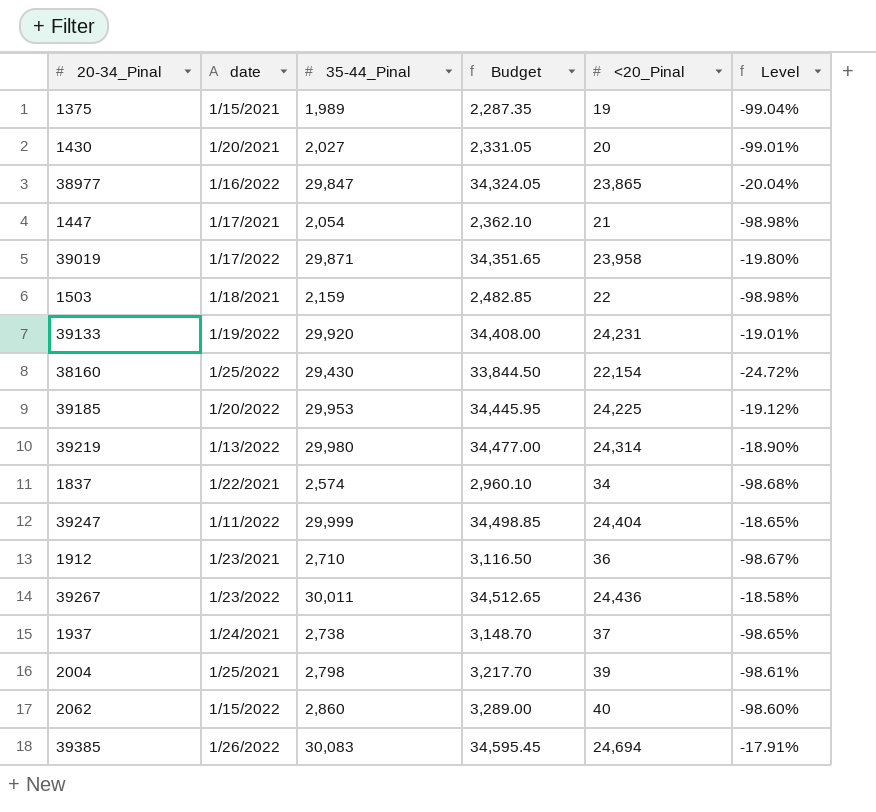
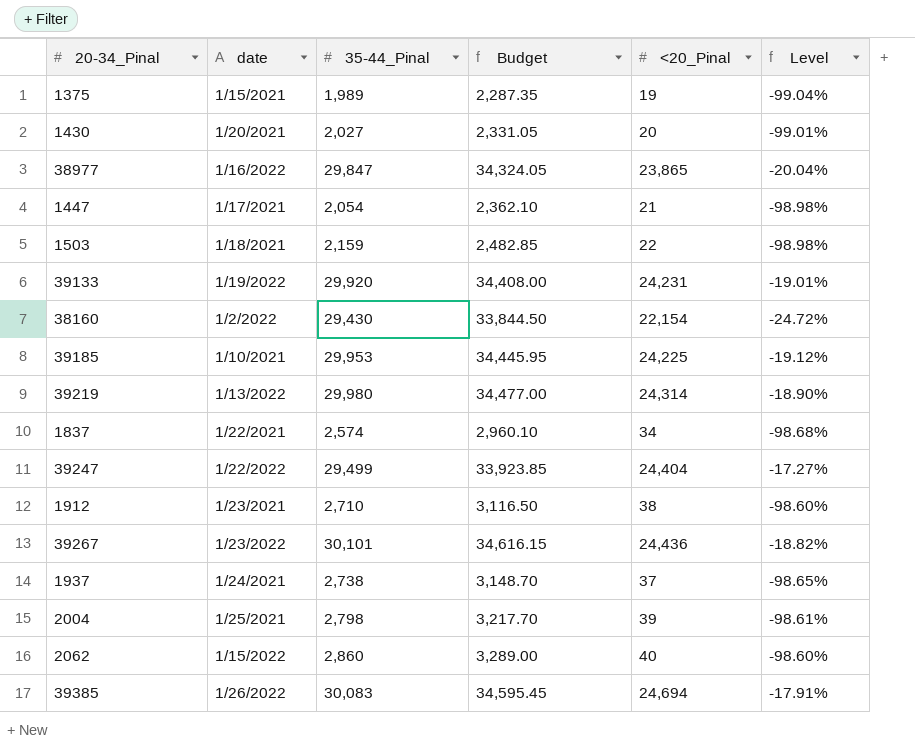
row 39019: 1/17/2022 | 29,871 | 34,351.65 | 23,958 | -19.80% -> none
38160 | date: 1/25/2022 -> 1/2/2022
39185 | date: 1/20/2022 -> 1/10/2021
39247 | date: 1/11/2022 -> 1/22/2022
39247 | 35-44_Pinal: 29,999 -> 29,499
39247 | Budget: 34,498.85 -> 33,923.85
39247 | Level: -18.65% -> -17.27%
1912 | <20_Pinal: 36 -> 38
1912 | Level: -98.67% -> -98.60%
39267 | 35-44_Pinal: 30,011 -> 30,101
39267 | Budget: 34,512.65 -> 34,616.15
39267 | Level: -18.58% -> -18.82%

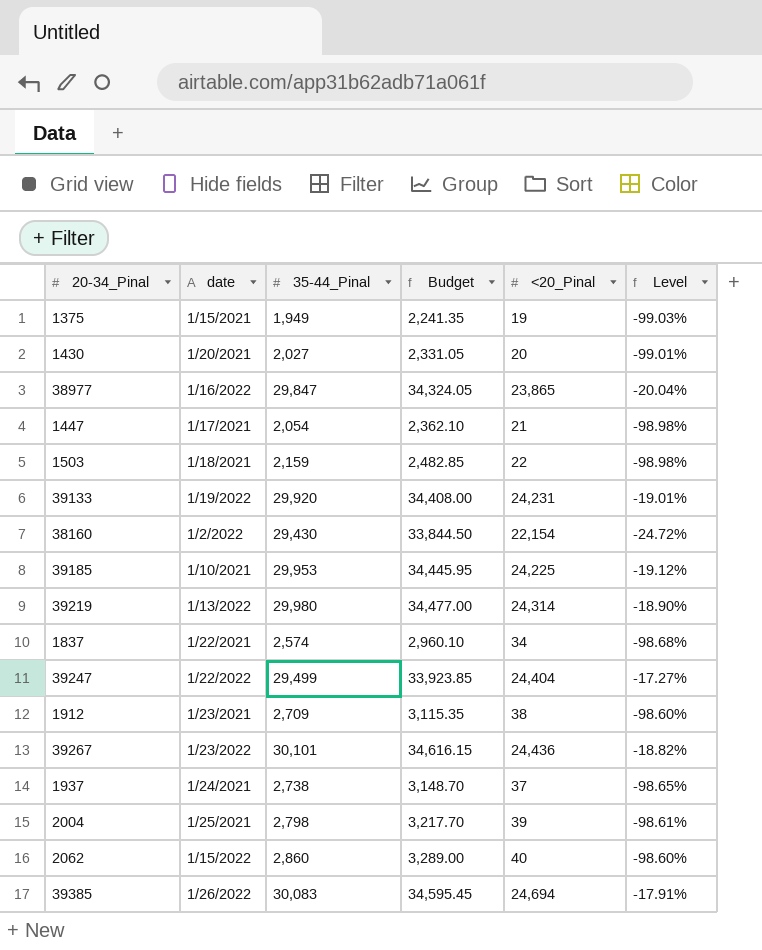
1375 | 35-44_Pinal: 1,989 -> 1,949
1375 | Budget: 2,287.35 -> 2,241.35
1375 | Level: -99.04% -> -99.03%
1912 | 35-44_Pinal: 2,710 -> 2,709
1912 | Budget: 3,116.50 -> 3,115.35

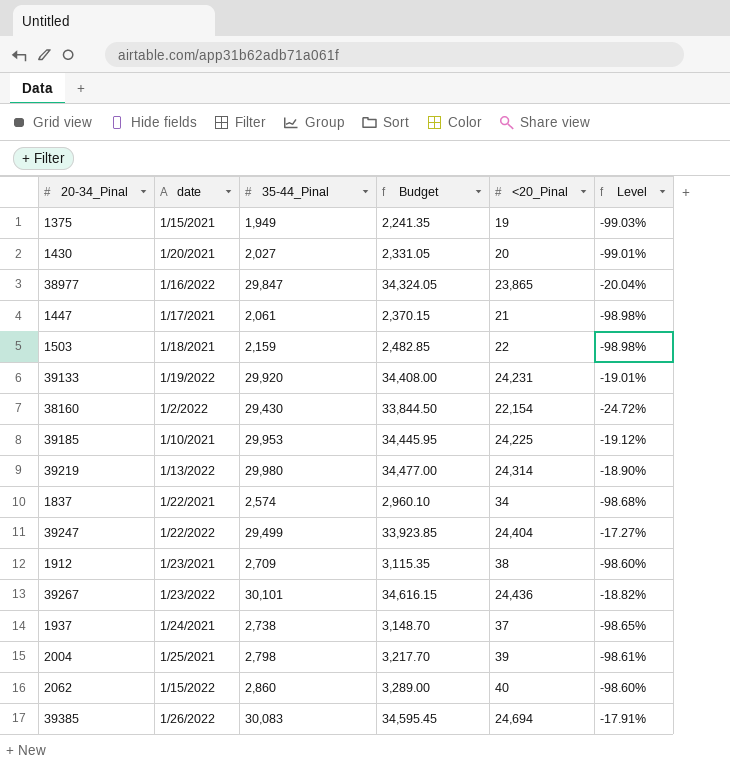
1447 | 35-44_Pinal: 2,054 -> 2,061
1447 | Budget: 2,362.10 -> 2,370.15

